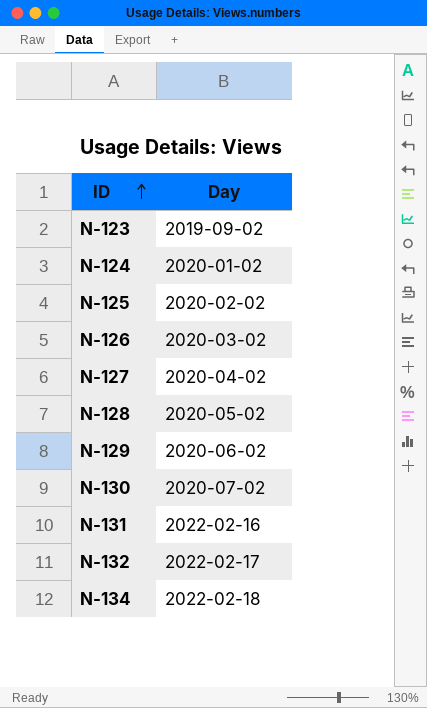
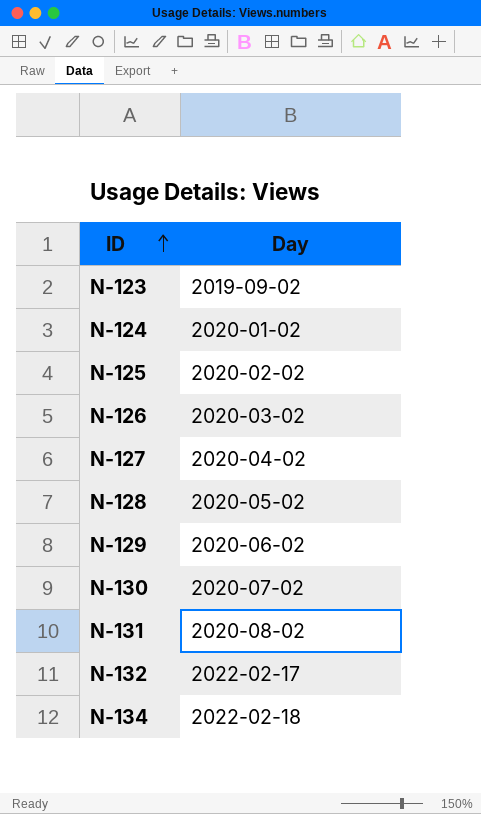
N-131 | Day: 2022-02-16 -> 2020-08-02

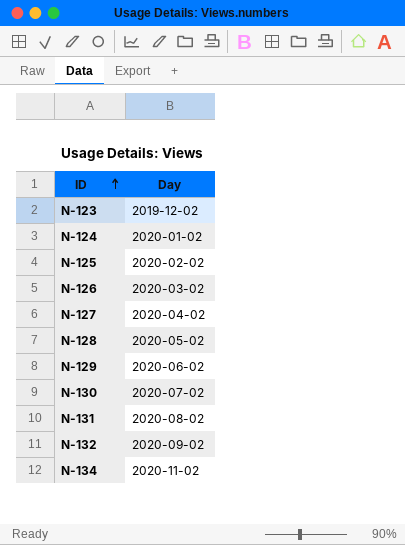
N-123 | Day: 2019-09-02 -> 2019-12-02
N-132 | Day: 2022-02-17 -> 2020-09-02
N-134 | Day: 2022-02-18 -> 2020-11-02

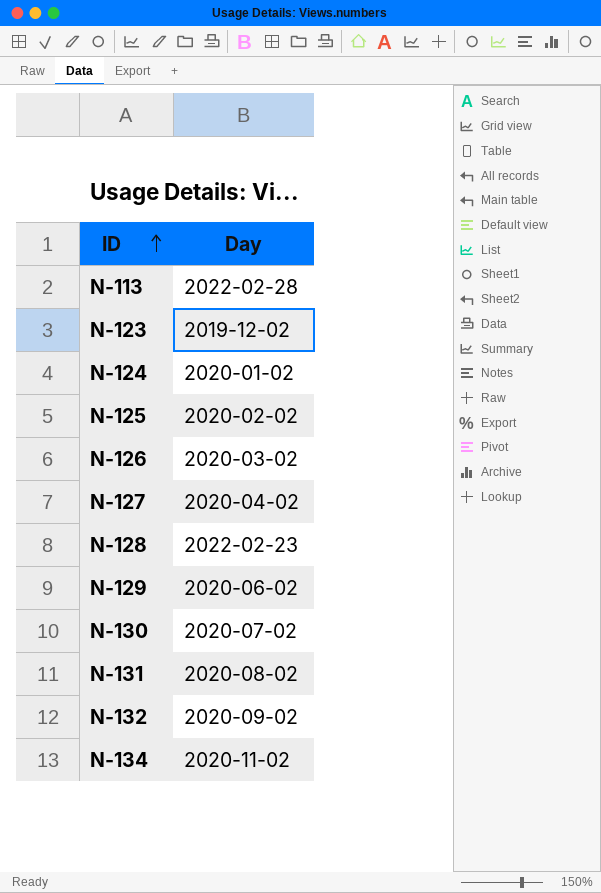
row N-113: none -> 2022-02-28
N-128 | Day: 2020-05-02 -> 2022-02-23

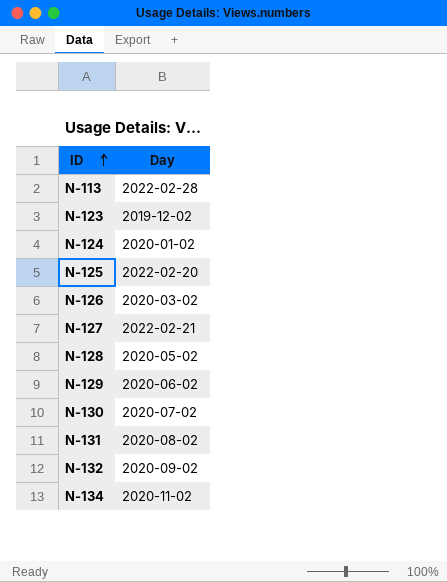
N-125 | Day: 2020-02-02 -> 2022-02-20
N-127 | Day: 2020-04-02 -> 2022-02-21
N-128 | Day: 2022-02-23 -> 2020-05-02

